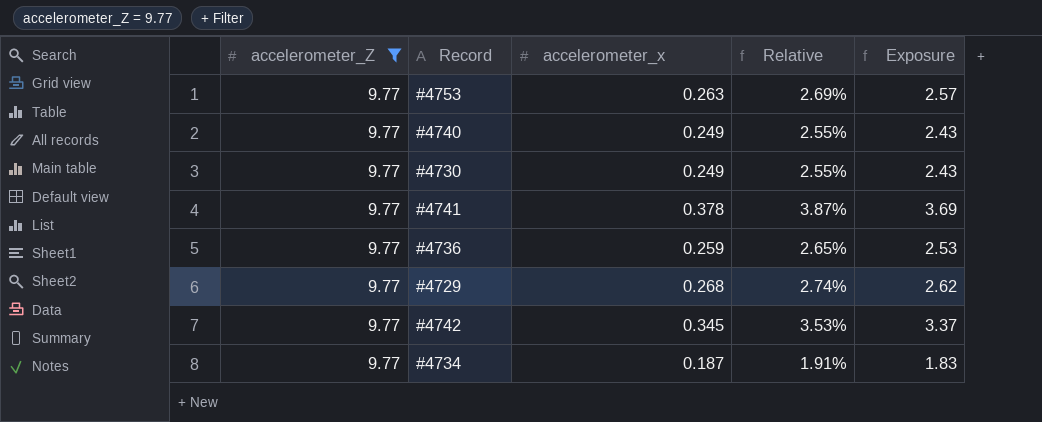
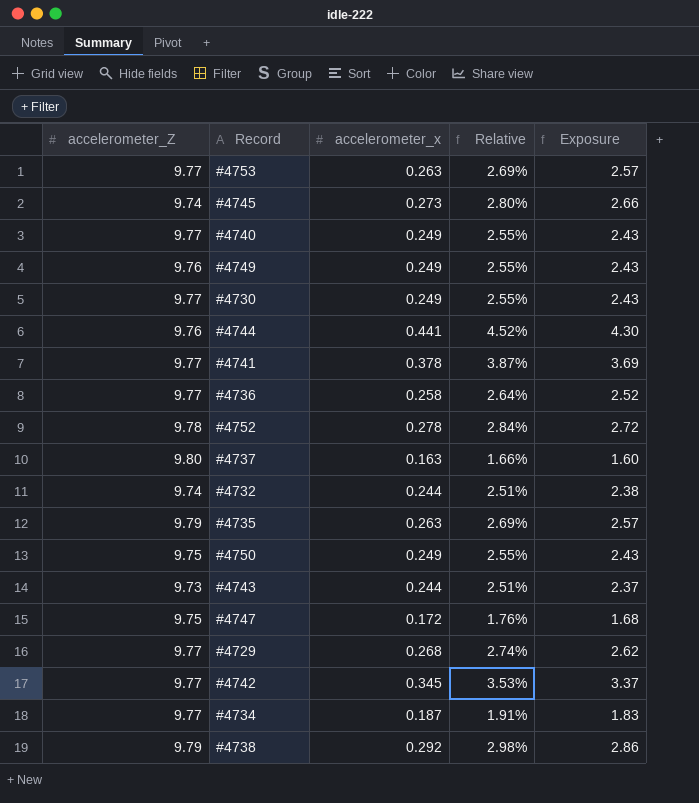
filter: accelerometer_Z = 9.77 -> none
#4736 | accelerometer_x: 0.259 -> 0.258
#4736 | Relative: 2.65% -> 2.64%
#4736 | Exposure: 2.53 -> 2.52

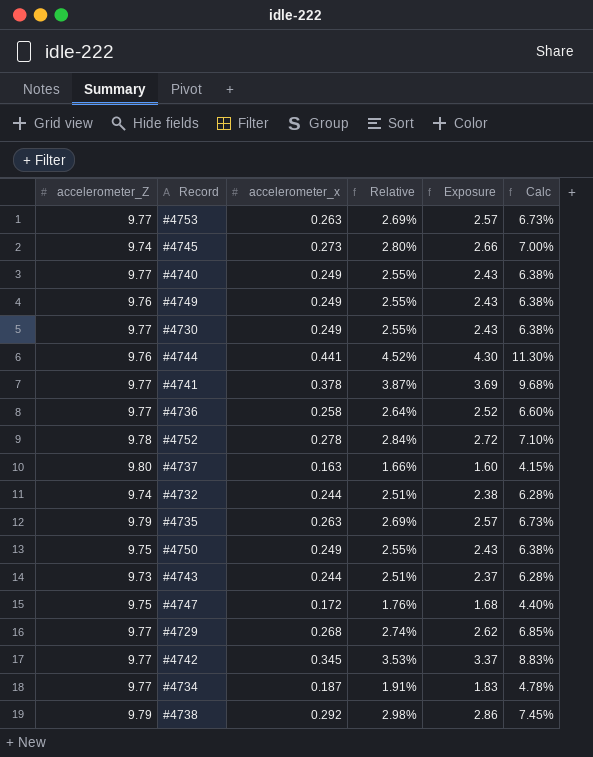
column Calc | formula: none -> [Relative] * 2.5

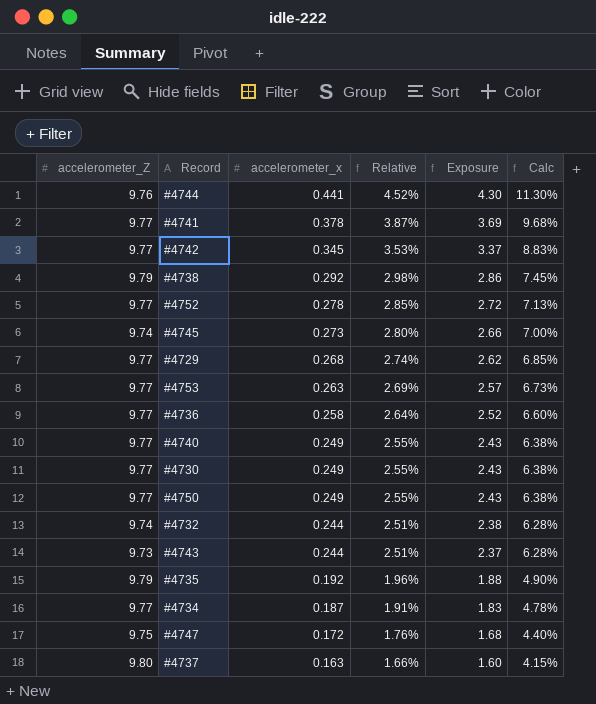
row order: none -> accelerometer_x descending
row #4749: 9.76 | 0.249 | 2.55% | 2.43 | 6.38% -> none
#4752 | accelerometer_Z: 9.78 -> 9.77
#4752 | Relative: 2.84% -> 2.85%
#4752 | Calc: 7.10% -> 7.13%
#4750 | accelerometer_Z: 9.75 -> 9.77
#4735 | accelerometer_x: 0.263 -> 0.192
#4735 | Relative: 2.69% -> 1.96%
#4735 | Exposure: 2.57 -> 1.88
#4735 | Calc: 6.73% -> 4.90%

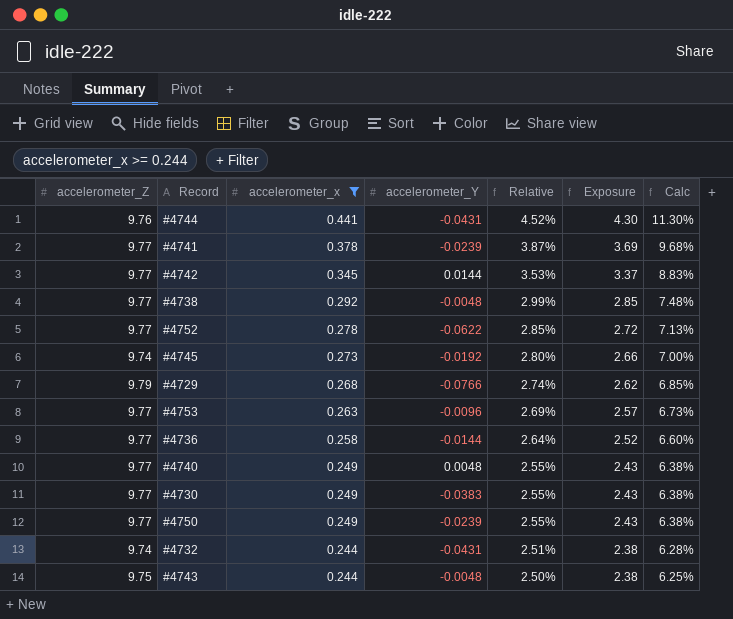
filter: none -> accelerometer_x >= 0.244
column accelerometer_Y | position: none -> 4
#4738 | accelerometer_Z: 9.79 -> 9.77
#4738 | Relative: 2.98% -> 2.99%
#4738 | Exposure: 2.86 -> 2.85
#4738 | Calc: 7.45% -> 7.48%
#4729 | accelerometer_Z: 9.77 -> 9.79
#4743 | accelerometer_Z: 9.73 -> 9.75
#4743 | Relative: 2.51% -> 2.50%
#4743 | Exposure: 2.37 -> 2.38
#4743 | Calc: 6.28% -> 6.25%

